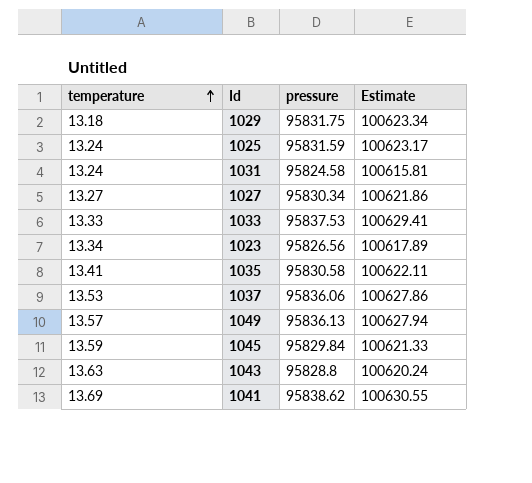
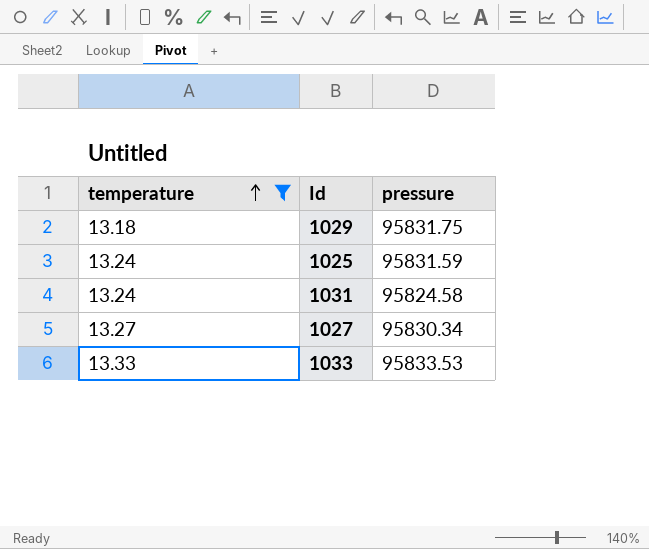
filter: none -> temperature <= 13.33
column Estimate | formula: [pressure] * 1.05 -> none
1033 | pressure: 95837.53 -> 95833.53

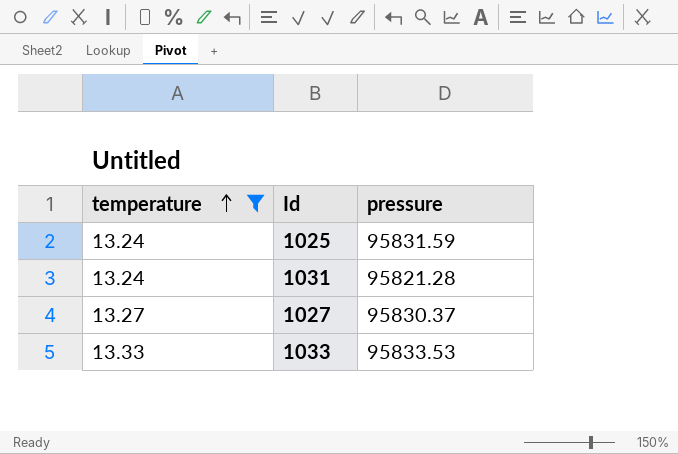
row 1029: 13.18 | 95831.75 -> none
1031 | pressure: 95824.58 -> 95821.28
1027 | pressure: 95830.34 -> 95830.37

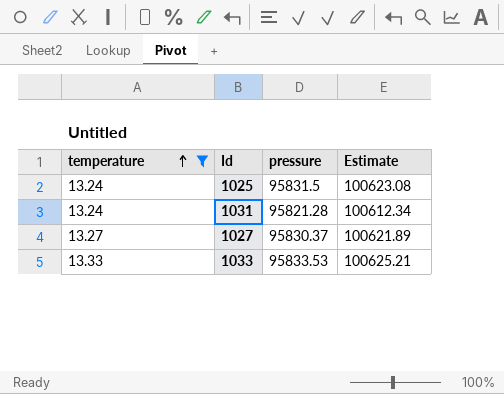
column Estimate | formula: none -> [pressure] * 1.05
1025 | pressure: 95831.59 -> 95831.5

